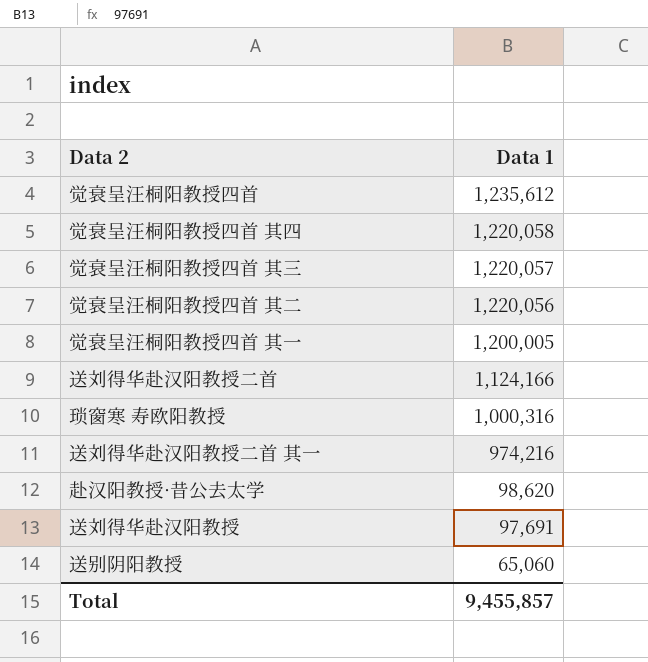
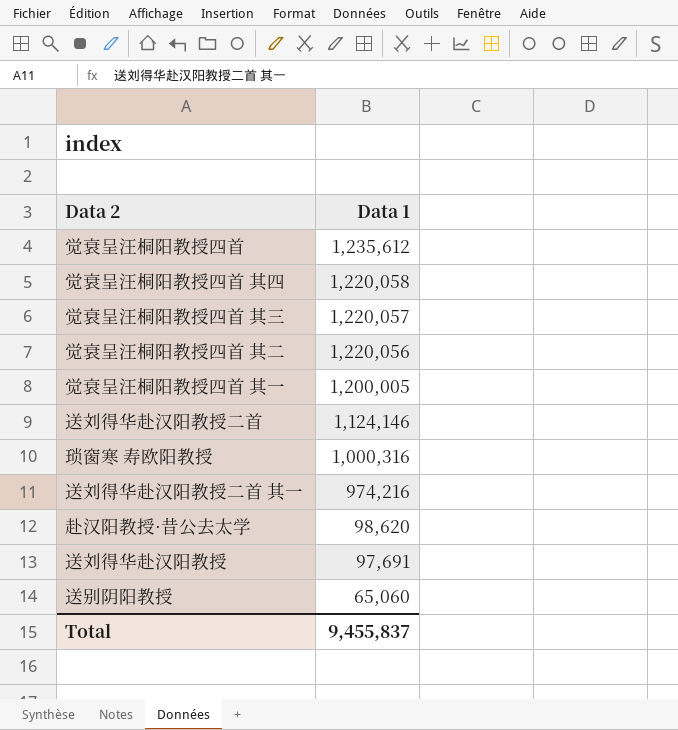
送刘得华赴汉阳教授二首 | Data 1: 1,124,166 -> 1,124,146
Total | Data 1: 9,455,857 -> 9,455,837

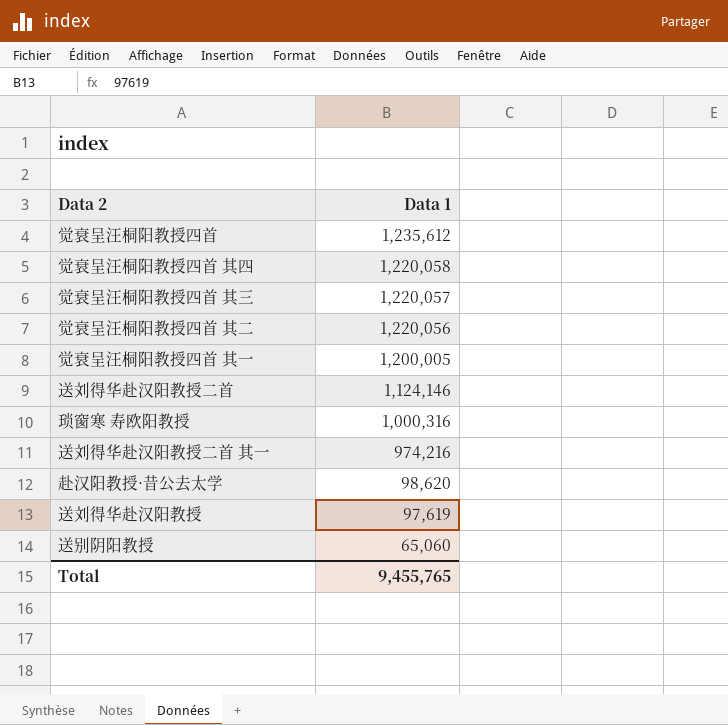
送刘得华赴汉阳教授 | Data 1: 97,691 -> 97,619
Total | Data 1: 9,455,837 -> 9,455,765

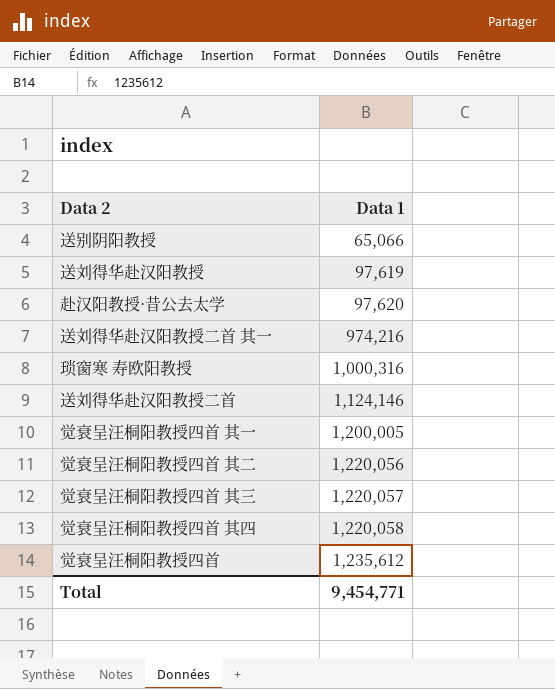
row order: Data 1 descending -> Data 1 ascending
送别阴阳教授 | Data 1: 65,060 -> 65,066
赴汉阳教授·昔公去太学 | Data 1: 98,620 -> 97,620
Total | Data 1: 9,455,765 -> 9,454,771

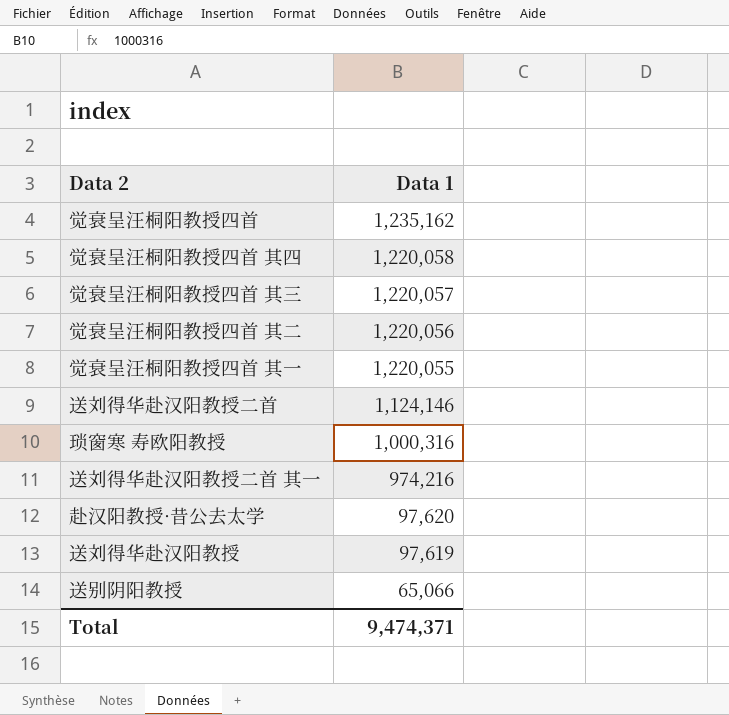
row order: Data 1 ascending -> Data 1 descending
觉衰呈汪桐阳教授四首 | Data 1: 1,235,612 -> 1,235,162
觉衰呈汪桐阳教授四首 其一 | Data 1: 1,200,005 -> 1,220,055
Total | Data 1: 9,454,771 -> 9,474,371

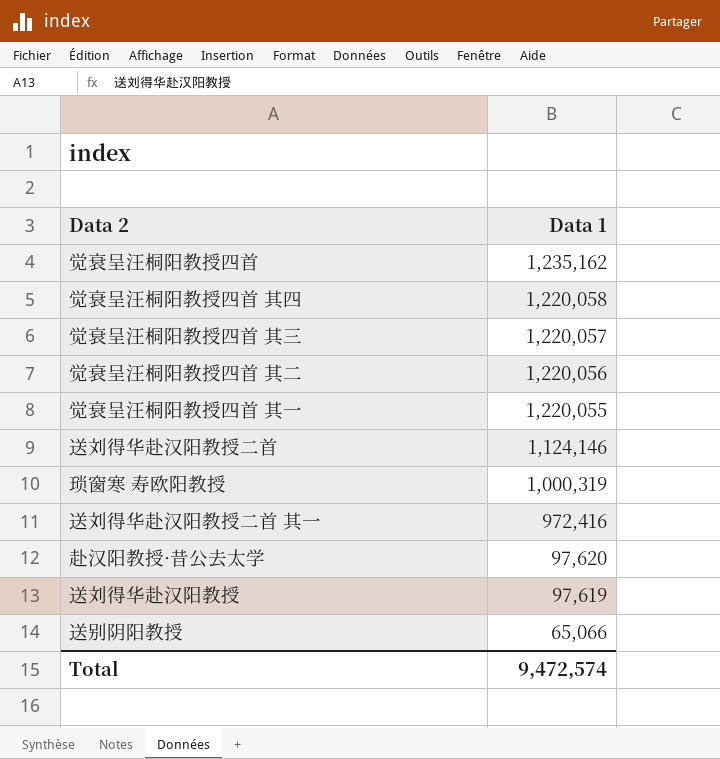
琐窗寒 寿欧阳教授 | Data 1: 1,000,316 -> 1,000,319
送刘得华赴汉阳教授二首 其一 | Data 1: 974,216 -> 972,416
Total | Data 1: 9,474,371 -> 9,472,574

